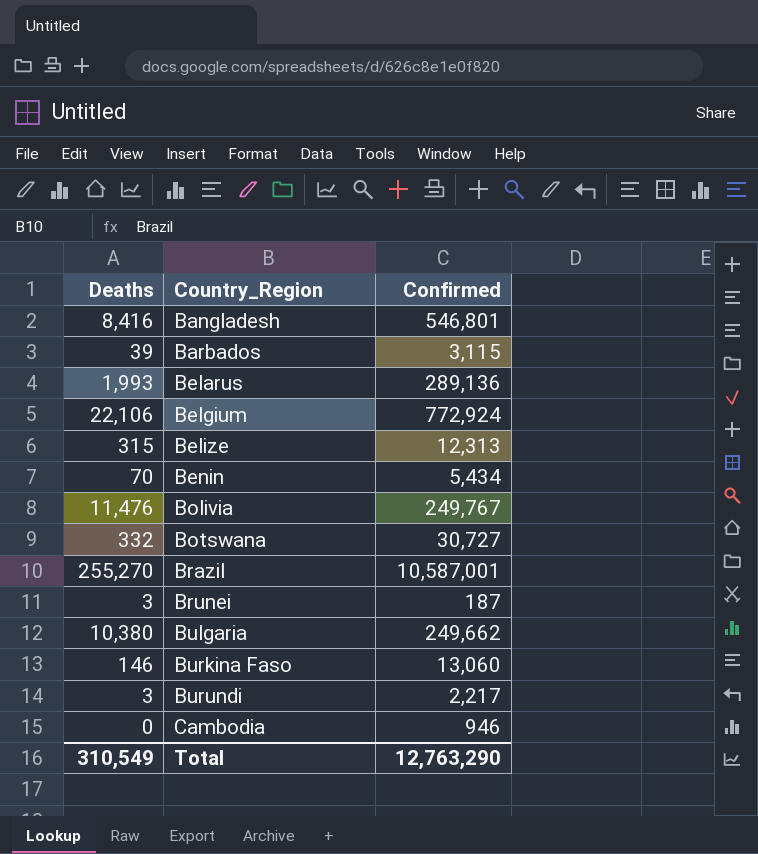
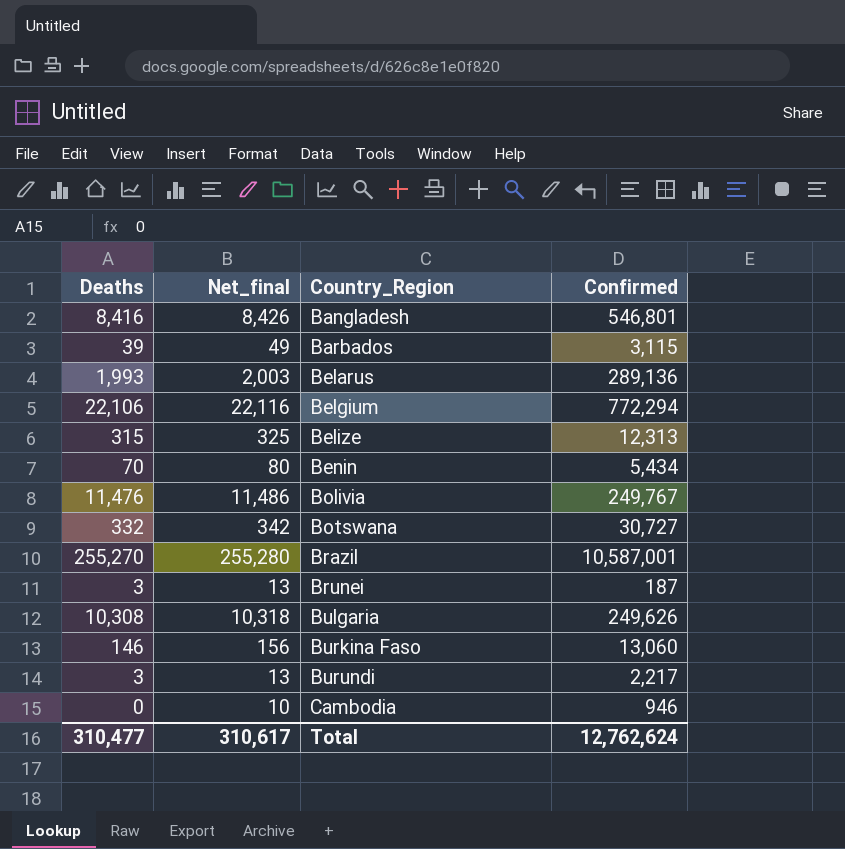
column Net_final | formula: none -> [Deaths] + 10
Belgium | Confirmed: 772,924 -> 772,294
Bulgaria | Deaths: 10,380 -> 10,308
Bulgaria | Confirmed: 249,662 -> 249,626
Total | Deaths: 310,549 -> 310,477
Total | Confirmed: 12,763,290 -> 12,762,624

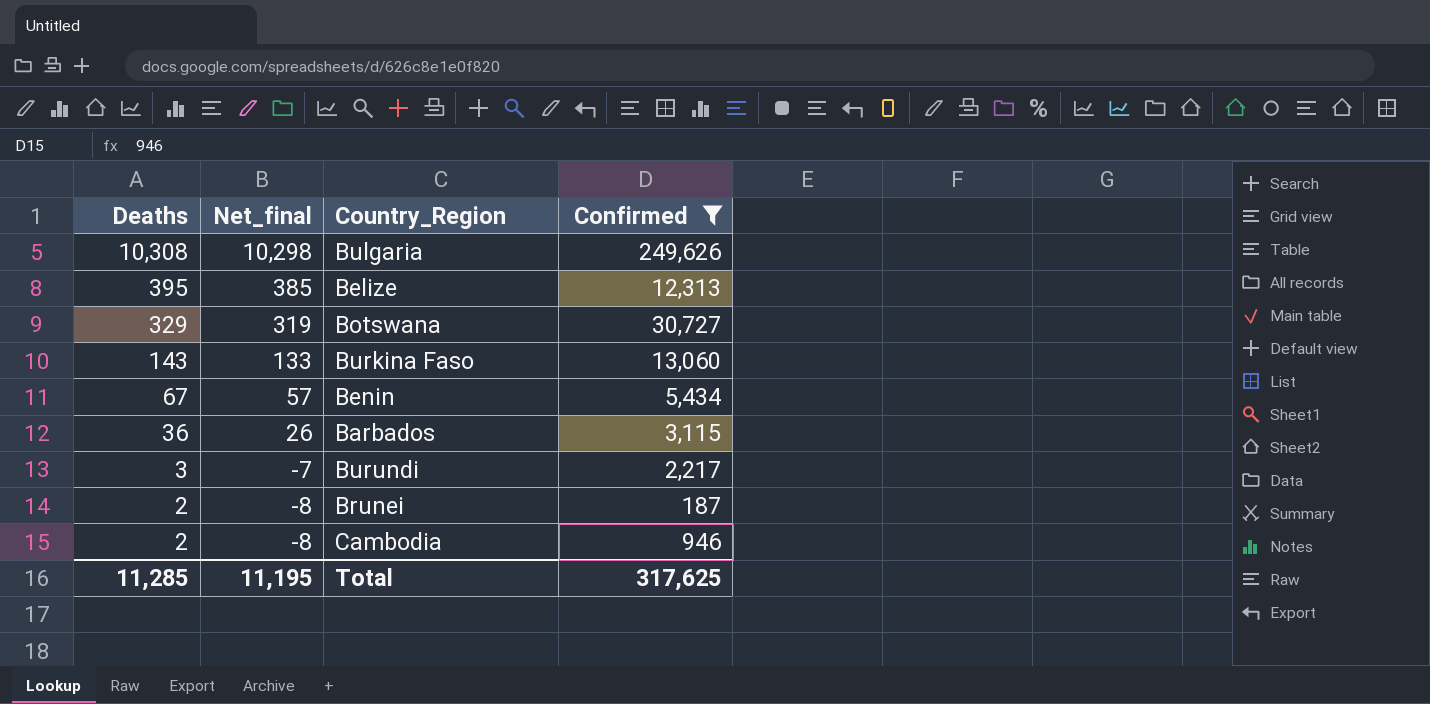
filter: none -> Confirmed <= 249,626
row order: Country_Region ascending -> Deaths descending
column Net_final | formula: [Deaths] + 10 -> [Deaths] - 10
Belize | Deaths: 315 -> 395
Botswana | Deaths: 332 -> 329
Burkina Faso | Deaths: 146 -> 143
Benin | Deaths: 70 -> 67
Barbados | Deaths: 39 -> 36
Brunei | Deaths: 3 -> 2
Cambodia | Deaths: 0 -> 2
Total | Deaths: 310,477 -> 11,285
Total | Net_final: 310,617 -> 11,195
Total | Confirmed: 12,762,624 -> 317,625

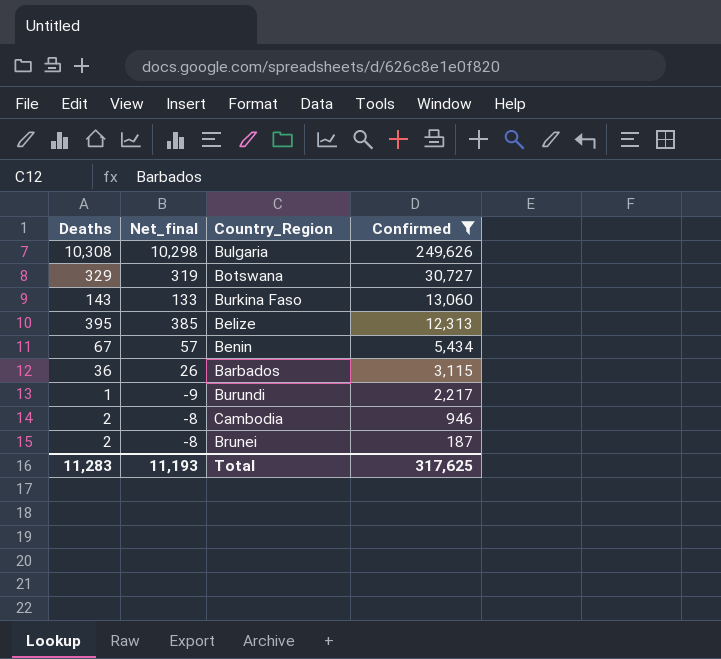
row order: Deaths descending -> Confirmed descending
Burundi | Deaths: 3 -> 1
Burundi | Net_final: -7 -> -9
Total | Deaths: 11,285 -> 11,283
Total | Net_final: 11,195 -> 11,193

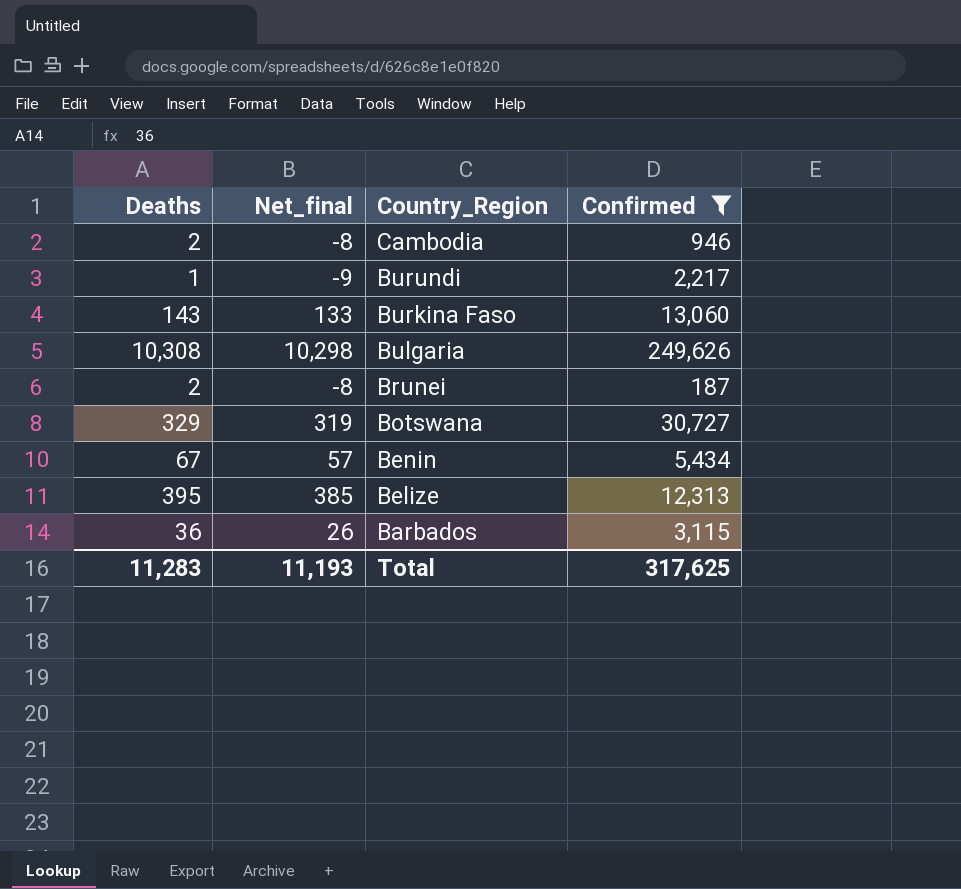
row order: Confirmed descending -> Country_Region descending

